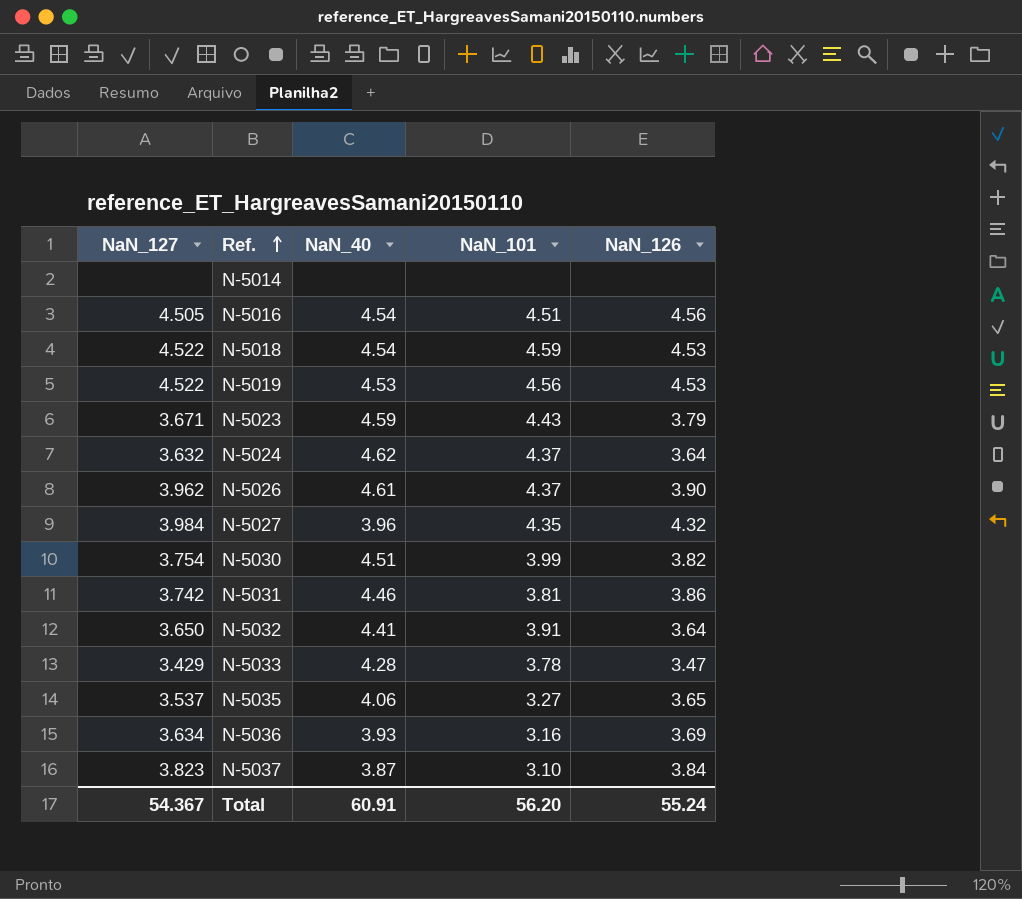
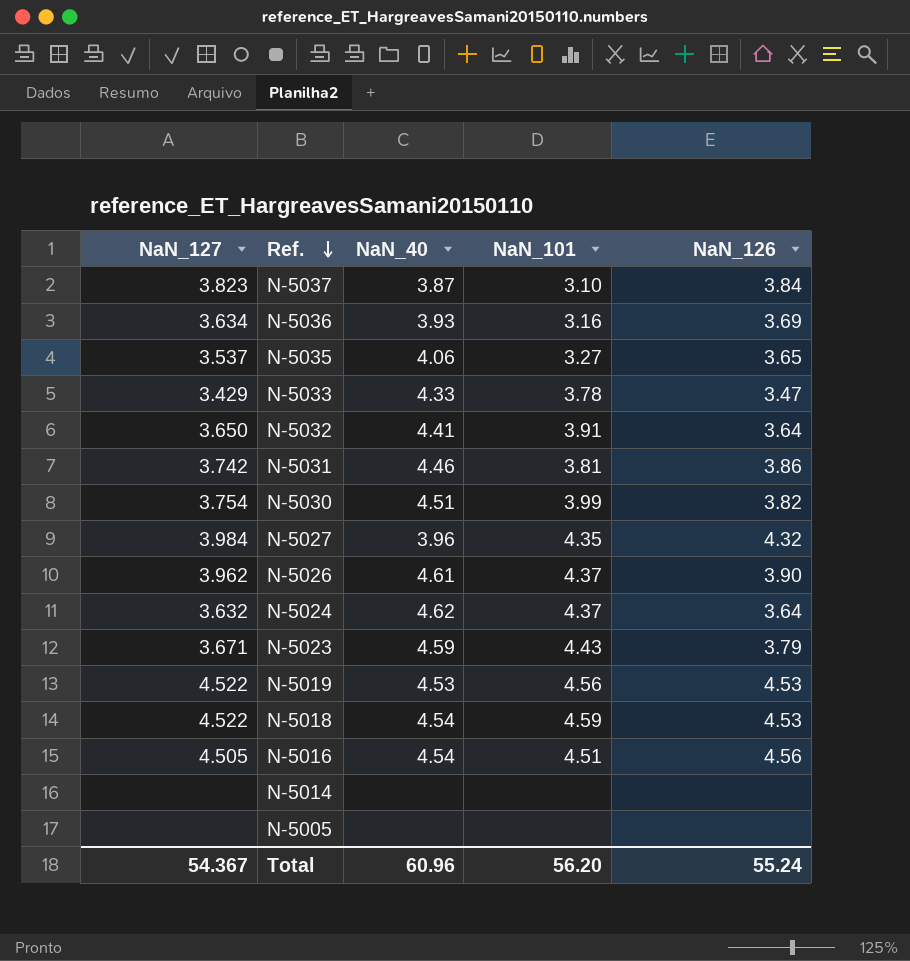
row order: Ref. ascending -> Ref. descending
N-5033 | NaN_40: 4.28 -> 4.33
row N-5005: none -> none | none | none | none
Total | NaN_40: 60.91 -> 60.96

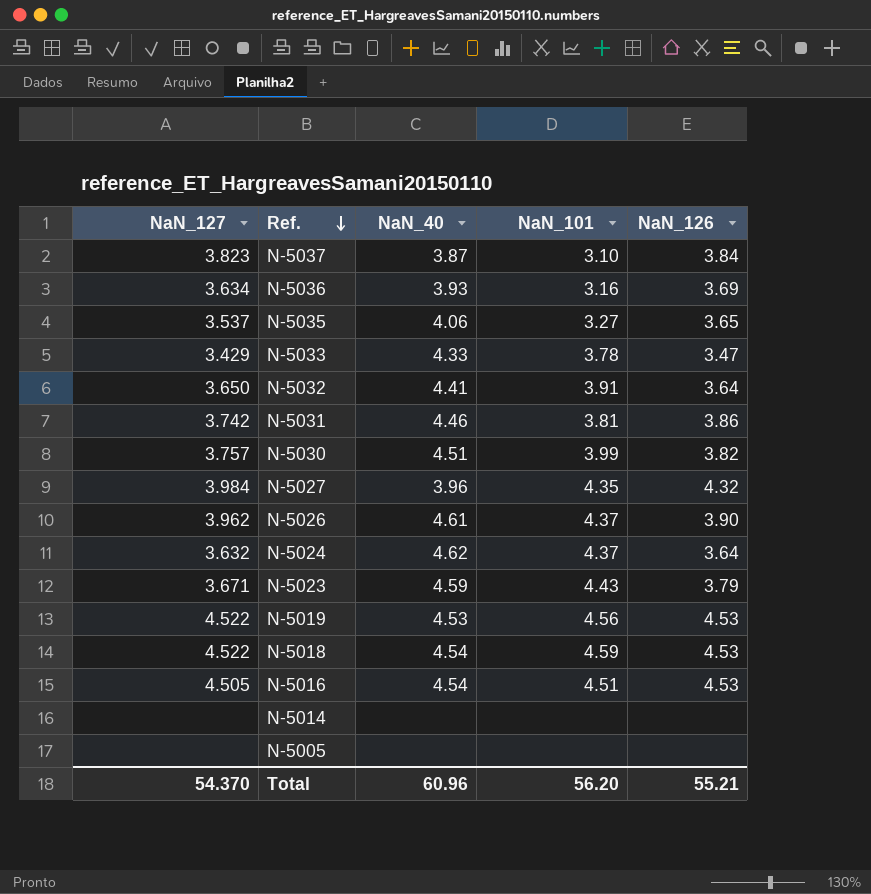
N-5030 | NaN_127: 3.754 -> 3.757
N-5016 | NaN_126: 4.56 -> 4.53
Total | NaN_127: 54.367 -> 54.370
Total | NaN_126: 55.24 -> 55.21

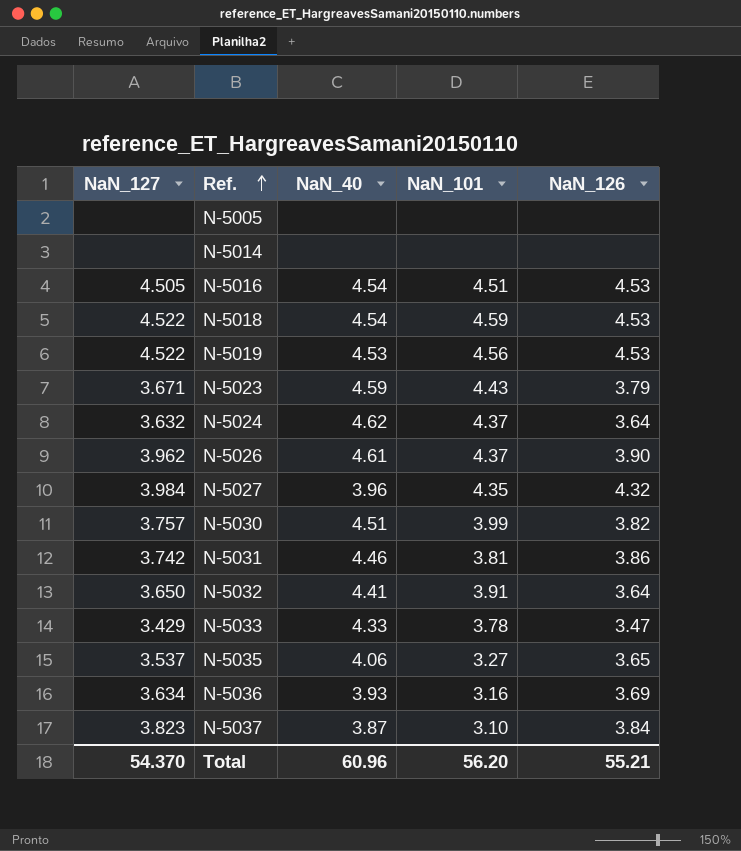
row order: Ref. descending -> Ref. ascending

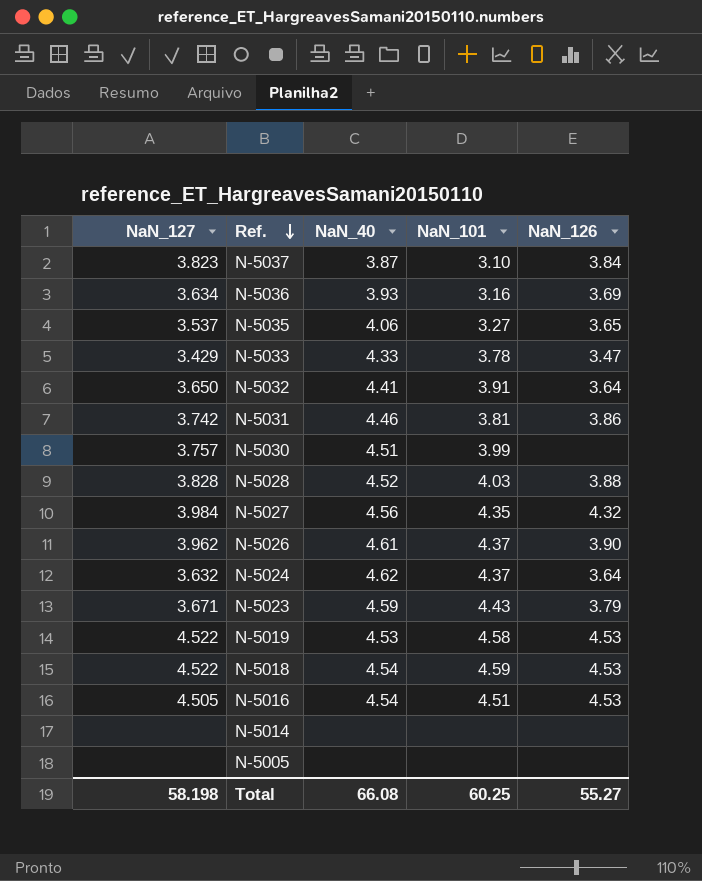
row order: Ref. ascending -> Ref. descending
N-5030 | NaN_126: 3.82 -> none
row N-5028: none -> 3.828 | 4.52 | 4.03 | 3.88
N-5027 | NaN_40: 3.96 -> 4.56
N-5019 | NaN_101: 4.56 -> 4.58
Total | NaN_127: 54.370 -> 58.198
Total | NaN_40: 60.96 -> 66.08
Total | NaN_101: 56.20 -> 60.25
Total | NaN_126: 55.21 -> 55.27

